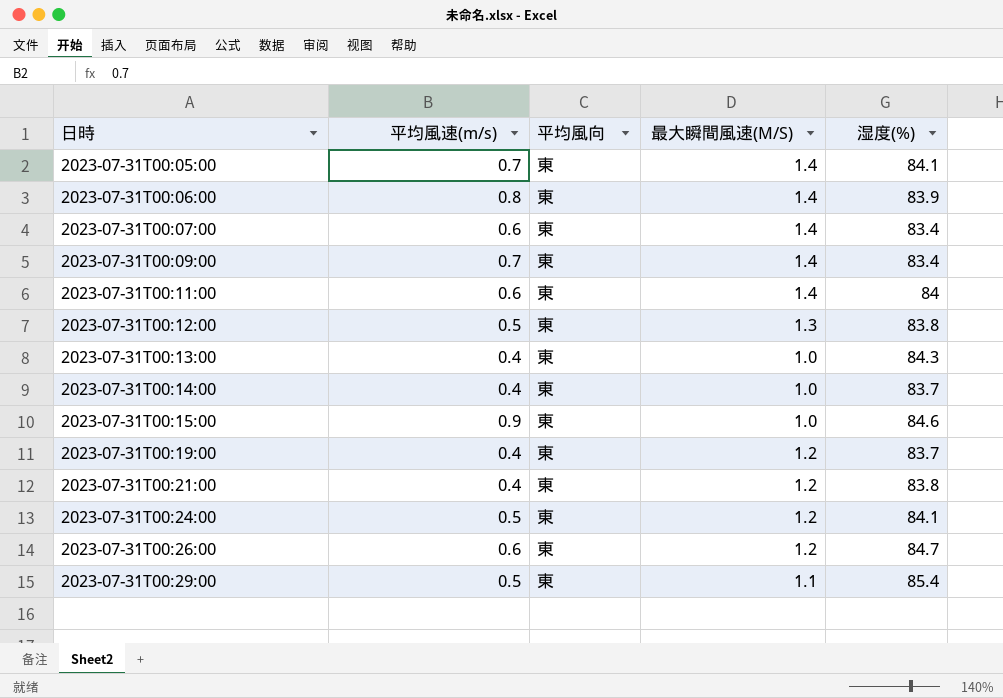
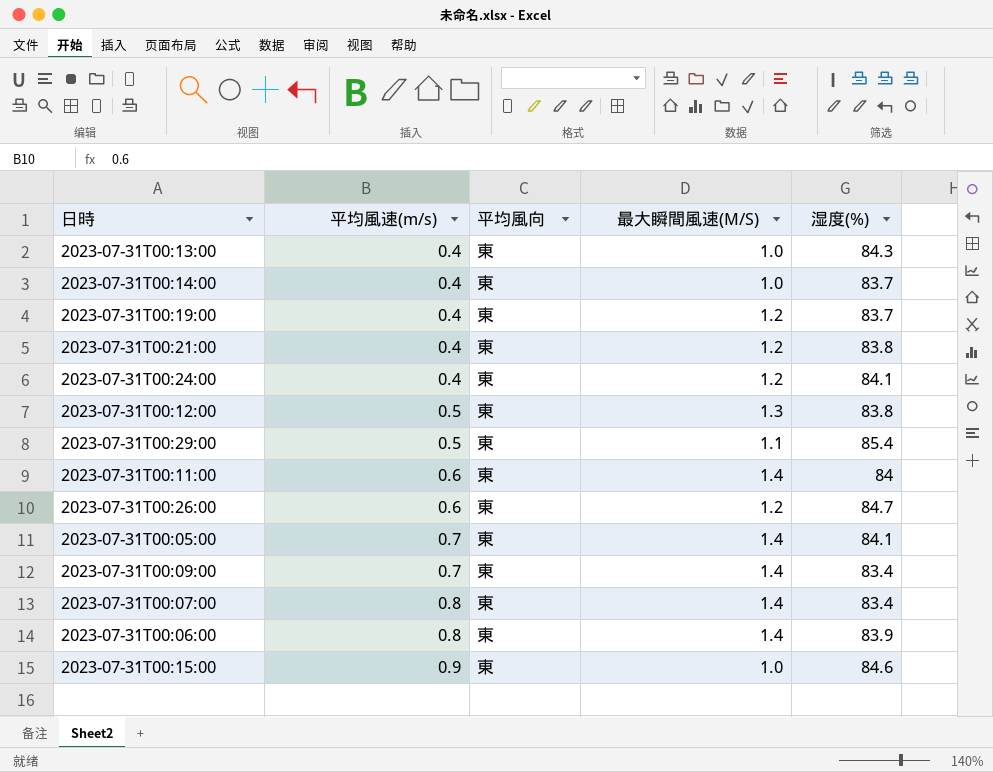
row order: 日時 ascending -> 平均風速(m/s) ascending
2023-07-31T00:24:00 | 平均風速(m/s): 0.5 -> 0.4
2023-07-31T00:07:00 | 平均風速(m/s): 0.6 -> 0.8

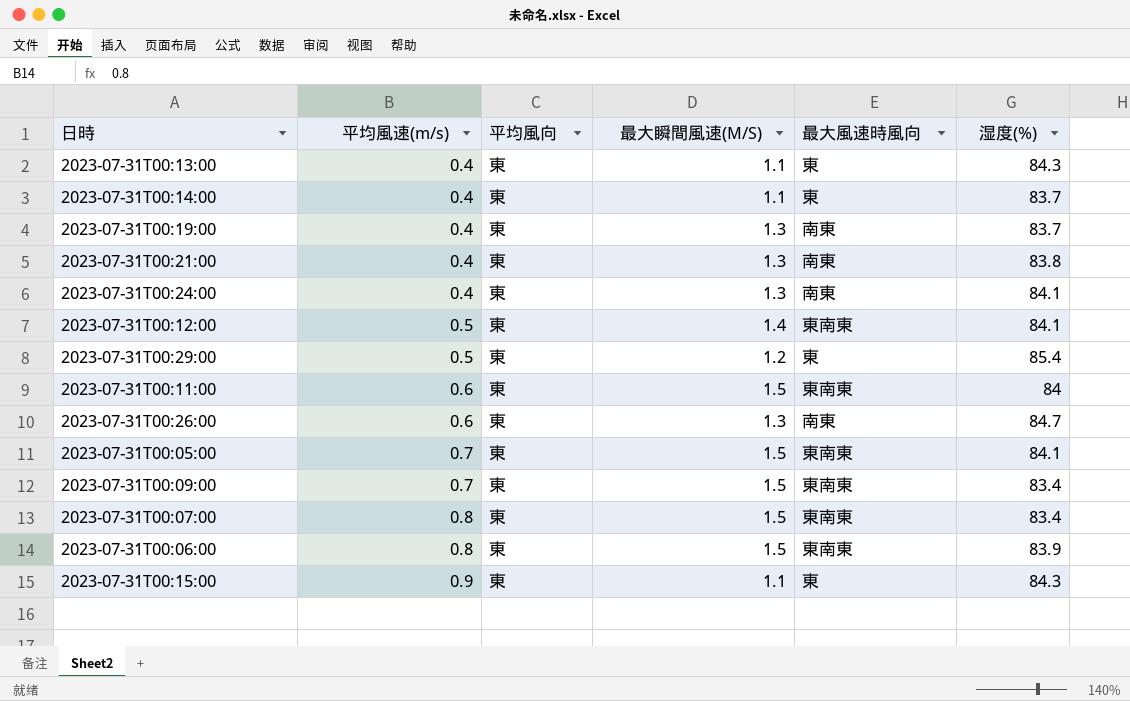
column 最大風速時風向 | position: none -> 5
2023-07-31T00:13:00 | 最大瞬間風速(M/S): 1.0 -> 1.1
2023-07-31T00:14:00 | 最大瞬間風速(M/S): 1.0 -> 1.1
2023-07-31T00:19:00 | 最大瞬間風速(M/S): 1.2 -> 1.3
2023-07-31T00:21:00 | 最大瞬間風速(M/S): 1.2 -> 1.3
2023-07-31T00:24:00 | 最大瞬間風速(M/S): 1.2 -> 1.3
2023-07-31T00:12:00 | 最大瞬間風速(M/S): 1.3 -> 1.4
2023-07-31T00:12:00 | 湿度(%): 83.8 -> 84.1
2023-07-31T00:29:00 | 最大瞬間風速(M/S): 1.1 -> 1.2
2023-07-31T00:11:00 | 最大瞬間風速(M/S): 1.4 -> 1.5
2023-07-31T00:26:00 | 最大瞬間風速(M/S): 1.2 -> 1.3
2023-07-31T00:05:00 | 最大瞬間風速(M/S): 1.4 -> 1.5
2023-07-31T00:09:00 | 最大瞬間風速(M/S): 1.4 -> 1.5
2023-07-31T00:07:00 | 最大瞬間風速(M/S): 1.4 -> 1.5
2023-07-31T00:06:00 | 最大瞬間風速(M/S): 1.4 -> 1.5
2023-07-31T00:15:00 | 最大瞬間風速(M/S): 1.0 -> 1.1
2023-07-31T00:15:00 | 湿度(%): 84.6 -> 84.3

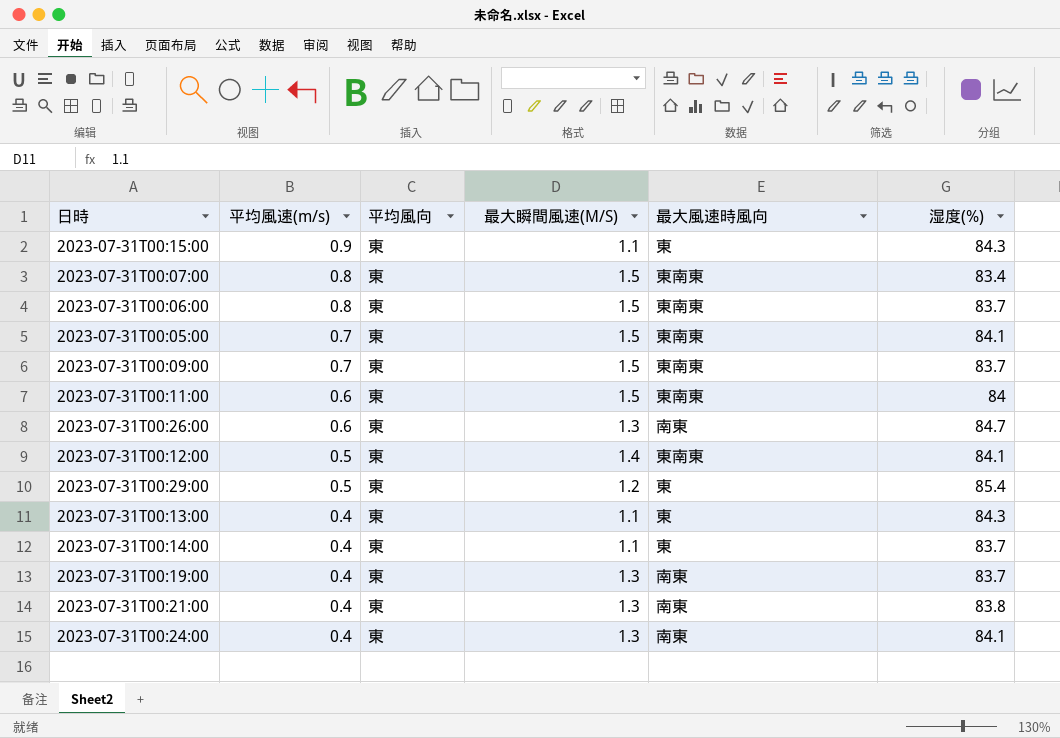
row order: 平均風速(m/s) ascending -> 平均風速(m/s) descending
2023-07-31T00:06:00 | 湿度(%): 83.9 -> 83.7
2023-07-31T00:09:00 | 湿度(%): 83.4 -> 83.7

